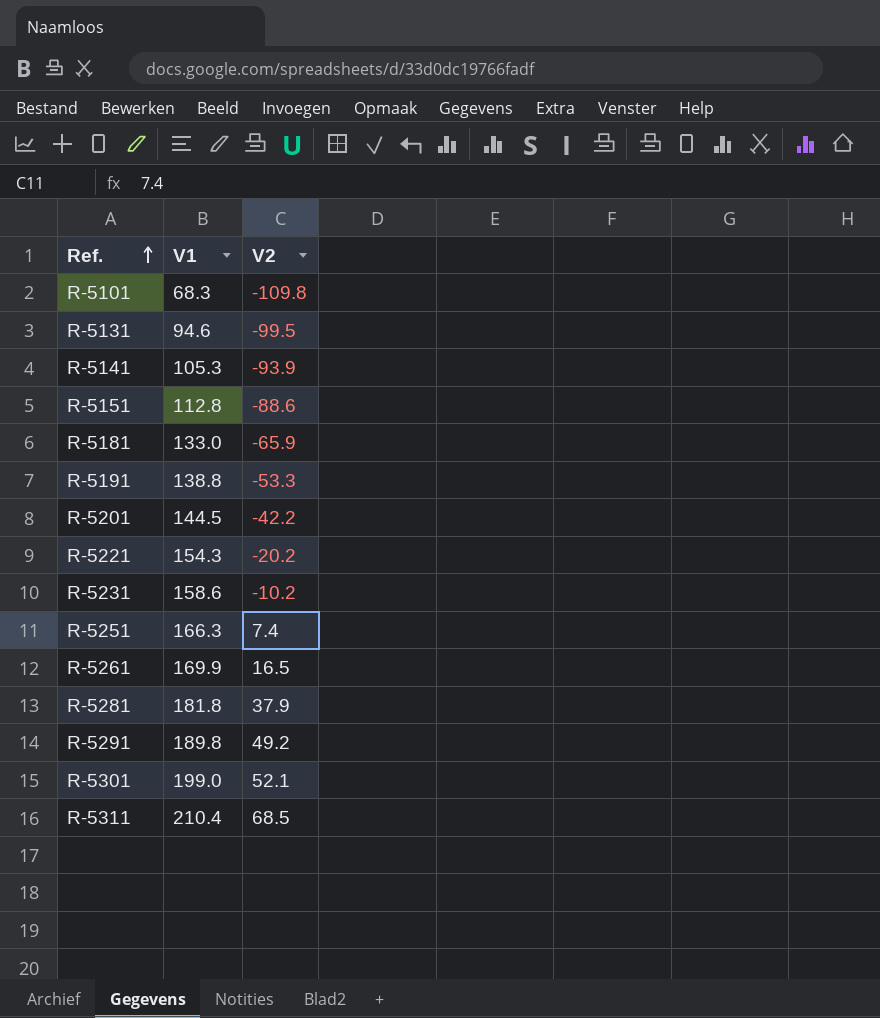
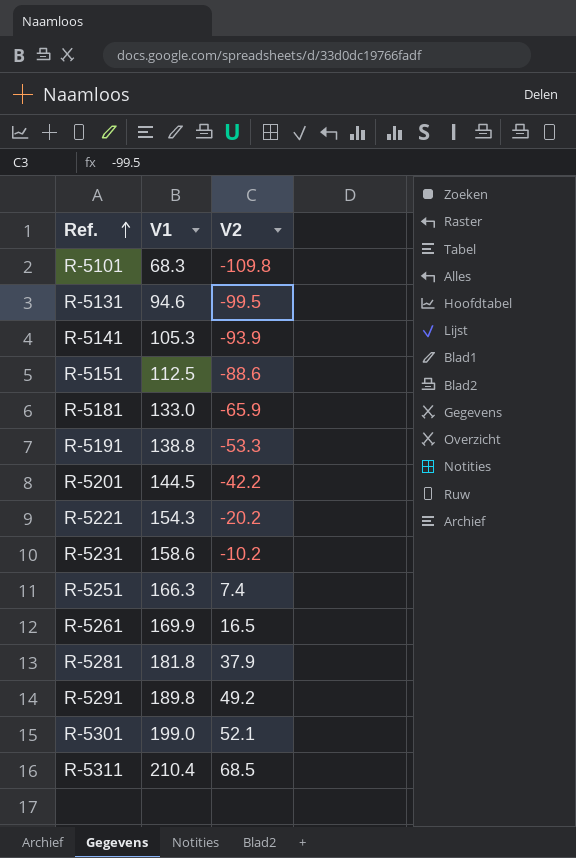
R-5151 | V1: 112.8 -> 112.5

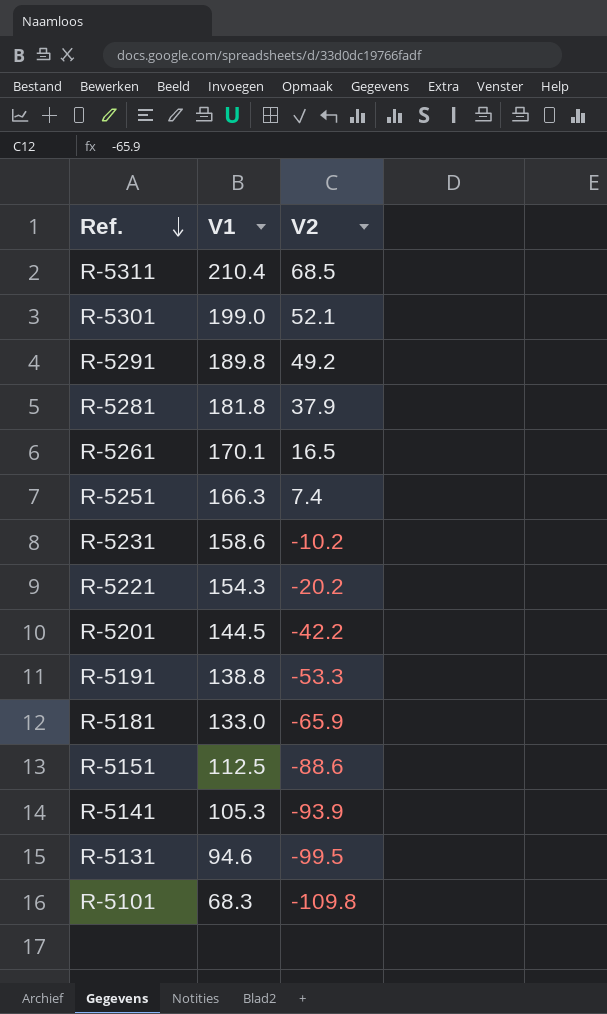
row order: Ref. ascending -> Ref. descending
R-5261 | V1: 169.9 -> 170.1

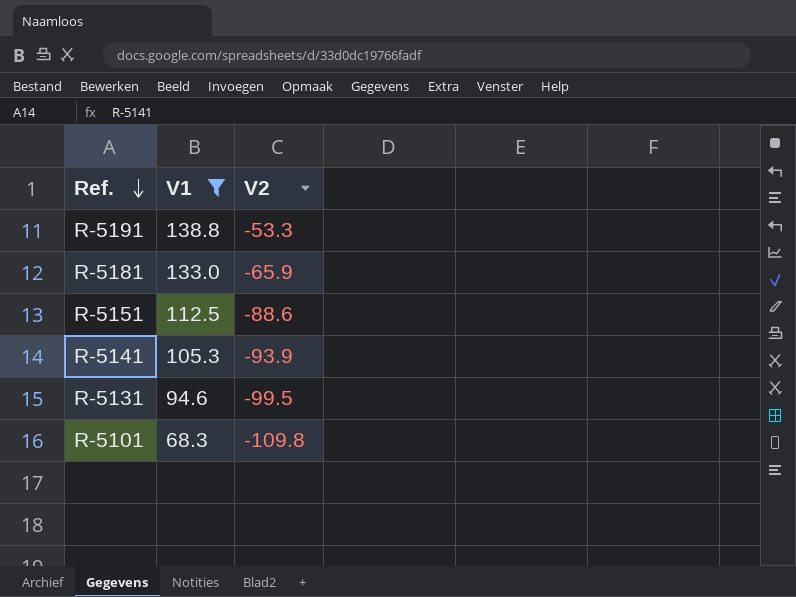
filter: none -> V1 <= 138.8

